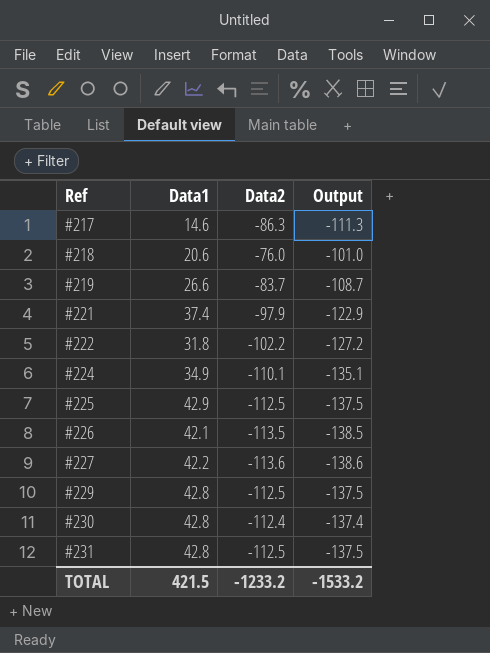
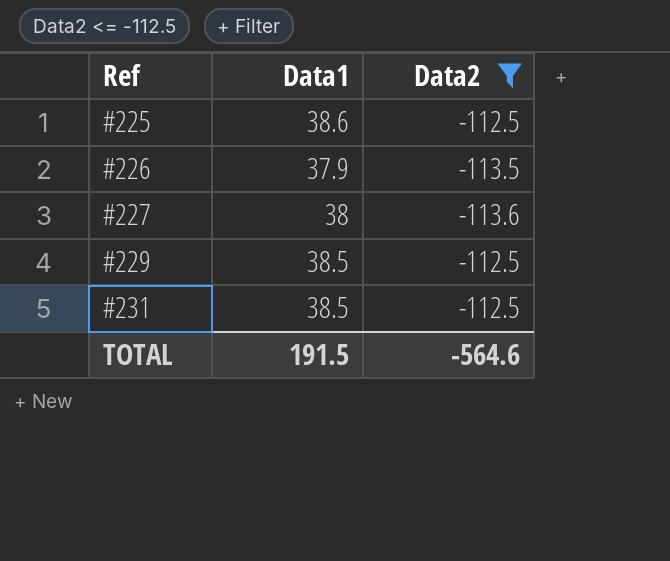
filter: none -> Data2 <= -112.5
column Output | formula: [Data2] - 25 -> none
#225 | Data1: 42.9 -> 38.6
#226 | Data1: 42.1 -> 37.9
#227 | Data1: 42.2 -> 38
#229 | Data1: 42.8 -> 38.5
#231 | Data1: 42.8 -> 38.5
TOTAL | Data1: 421.5 -> 191.5
TOTAL | Data2: -1233.2 -> -564.6

